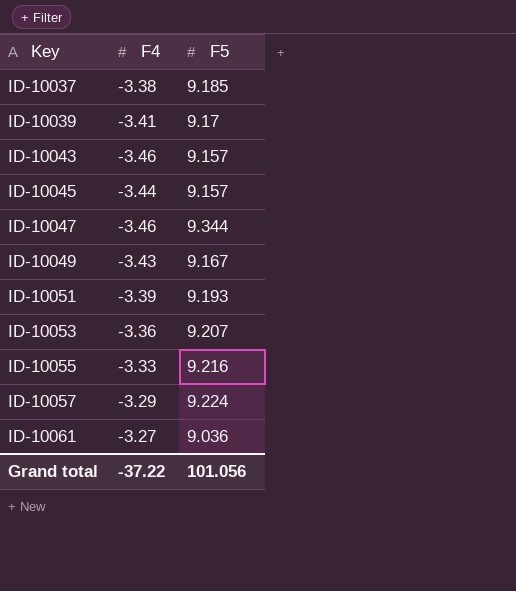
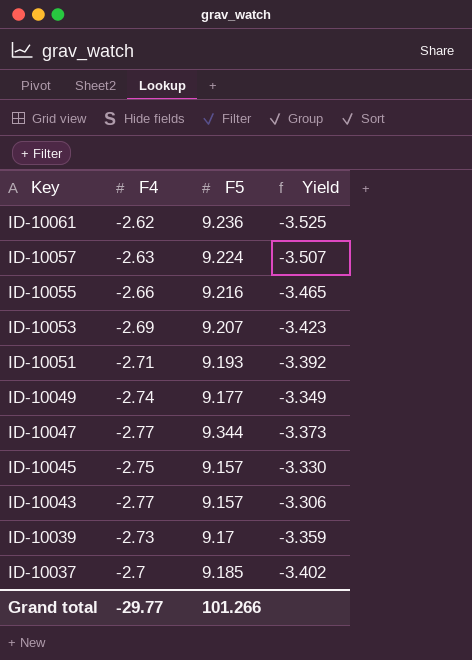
row order: Key ascending -> Key descending
column Yield | formula: none -> [F5] / [F4]
ID-10061 | F4: -3.27 -> -2.62
ID-10061 | F5: 9.036 -> 9.236
ID-10057 | F4: -3.29 -> -2.63
ID-10055 | F4: -3.33 -> -2.66
ID-10053 | F4: -3.36 -> -2.69
ID-10051 | F4: -3.39 -> -2.71
ID-10049 | F4: -3.43 -> -2.74
ID-10049 | F5: 9.167 -> 9.177
ID-10047 | F4: -3.46 -> -2.77
ID-10045 | F4: -3.44 -> -2.75
ID-10043 | F4: -3.46 -> -2.77
ID-10039 | F4: -3.41 -> -2.73
ID-10037 | F4: -3.38 -> -2.7
Grand total | F4: -37.22 -> -29.77
Grand total | F5: 101.056 -> 101.266

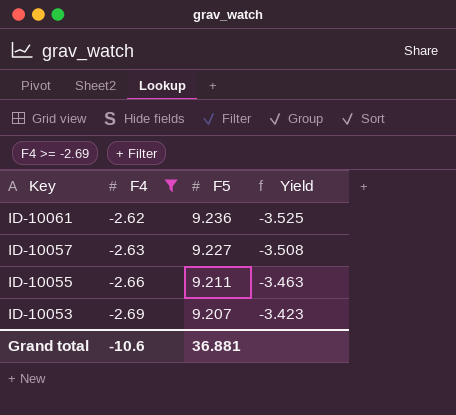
filter: none -> F4 >= -2.69
ID-10057 | F5: 9.224 -> 9.227
ID-10057 | Yield: -3.507 -> -3.508
ID-10055 | F5: 9.216 -> 9.211
ID-10055 | Yield: -3.465 -> -3.463
Grand total | F4: -29.77 -> -10.6
Grand total | F5: 101.266 -> 36.881

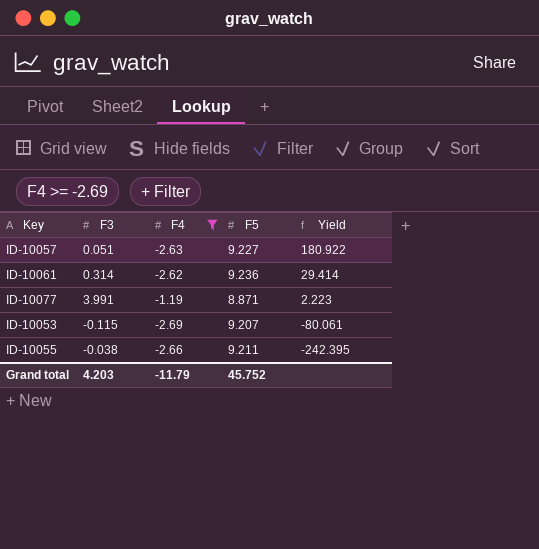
row order: Key descending -> Yield descending
column F3 | position: none -> 2
column Yield | formula: [F5] / [F4] -> [F5] / [F3]
row ID-10077: none -> 3.991 | -1.19 | 8.871 | 2.223
Grand total | F4: -10.6 -> -11.79
Grand total | F5: 36.881 -> 45.752

